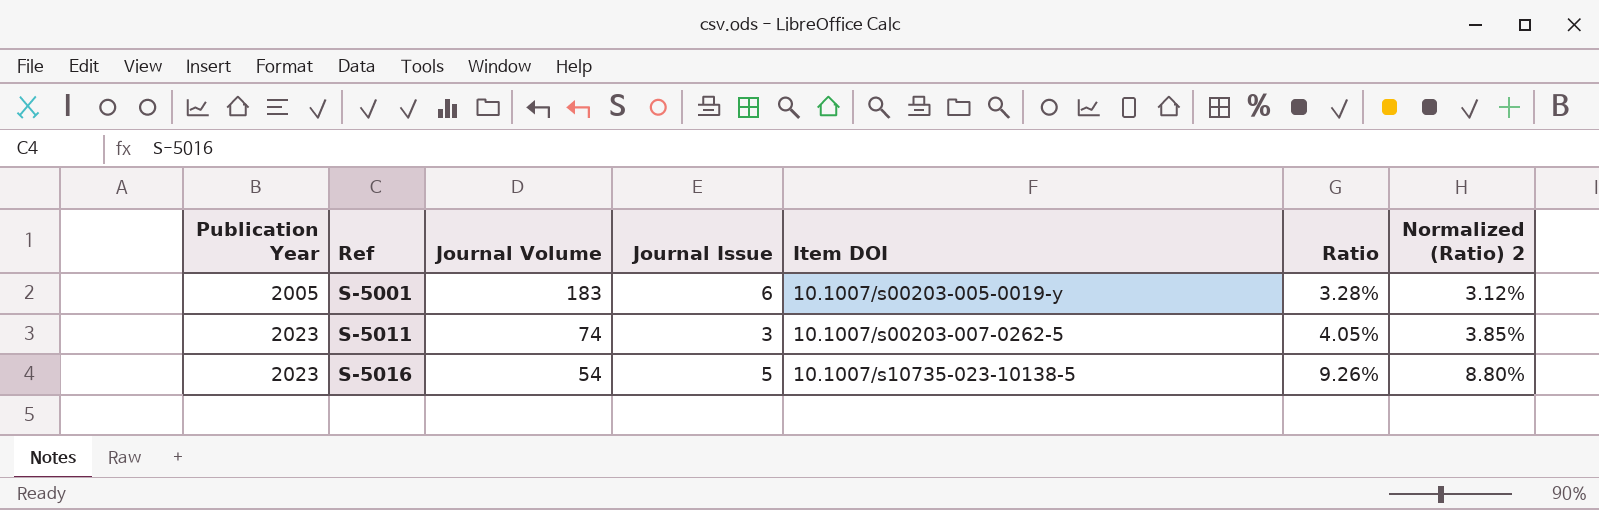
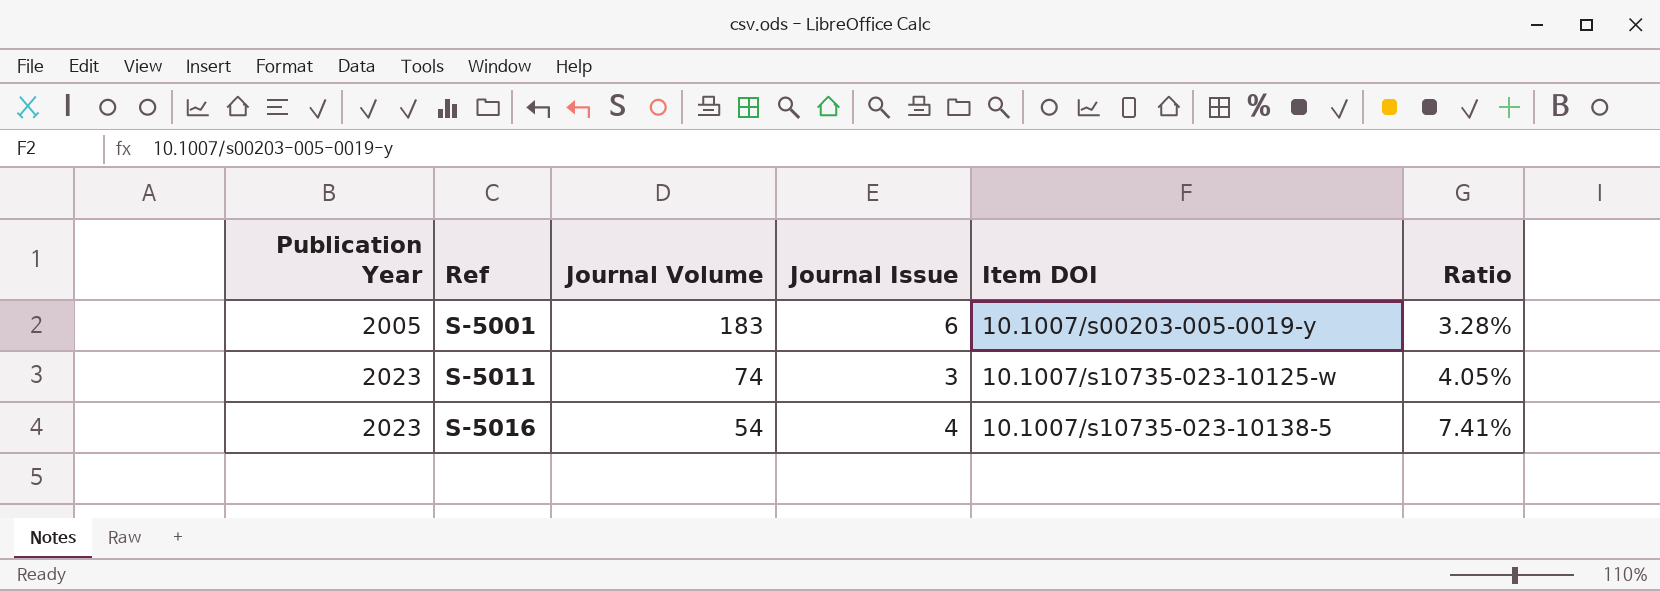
column Normalized (Ratio) 2 | formula: [Ratio] * 0.95 -> none
S-5011 | Item DOI: 10.1007/s00203-007-0262-5 -> 10.1007/s10735-023-10125-w
S-5016 | Journal Issue: 5 -> 4
S-5016 | Ratio: 9.26% -> 7.41%

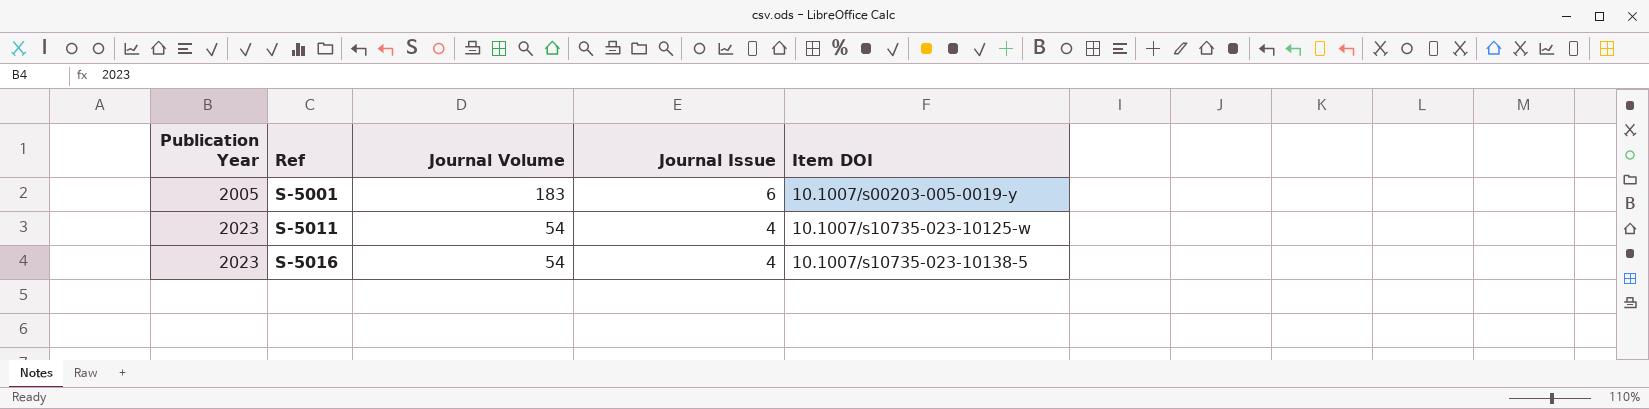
column Ratio | formula: [Journal Issue] / [Journal Volume] -> none
S-5011 | Journal Volume: 74 -> 54
S-5011 | Journal Issue: 3 -> 4

